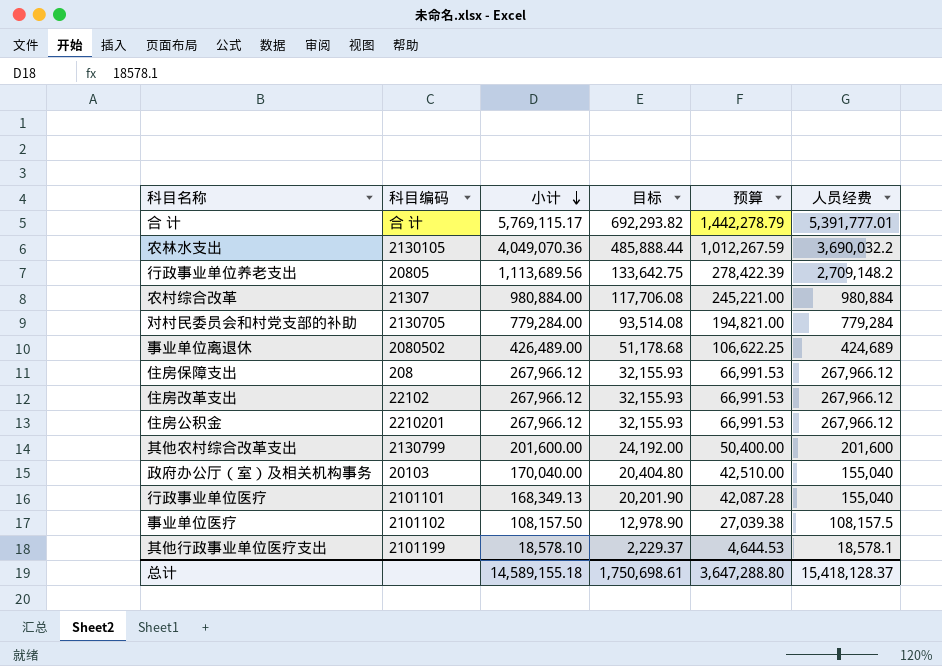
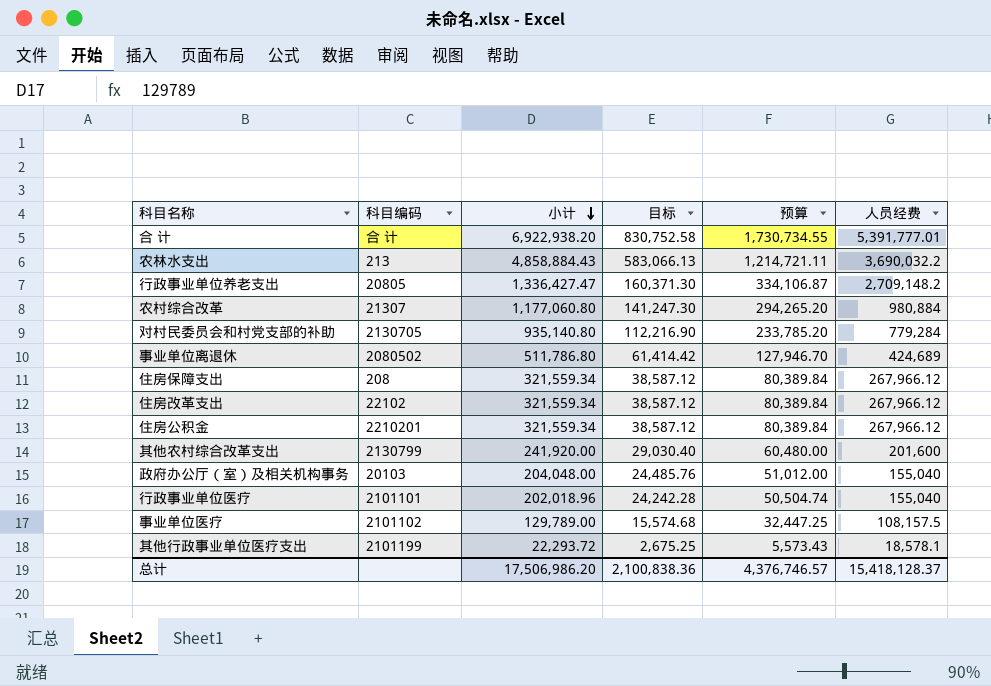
合 计 | 小计: 5,769,115.17 -> 6,922,938.20
合 计 | 目标: 692,293.82 -> 830,752.58
合 计 | 预算: 1,442,278.79 -> 1,730,734.55
农林水支出 | 科目编码: 2130105 -> 213
农林水支出 | 小计: 4,049,070.36 -> 4,858,884.43
农林水支出 | 目标: 485,888.44 -> 583,066.13
农林水支出 | 预算: 1,012,267.59 -> 1,214,721.11
行政事业单位养老支出 | 小计: 1,113,689.56 -> 1,336,427.47
行政事业单位养老支出 | 目标: 133,642.75 -> 160,371.30
行政事业单位养老支出 | 预算: 278,422.39 -> 334,106.87
农村综合改革 | 小计: 980,884.00 -> 1,177,060.80
农村综合改革 | 目标: 117,706.08 -> 141,247.30
农村综合改革 | 预算: 245,221.00 -> 294,265.20
对村民委员会和村党支部的补助 | 小计: 779,284.00 -> 935,140.80
对村民委员会和村党支部的补助 | 目标: 93,514.08 -> 112,216.90
对村民委员会和村党支部的补助 | 预算: 194,821.00 -> 233,785.20
事业单位离退休 | 小计: 426,489.00 -> 511,786.80
事业单位离退休 | 目标: 51,178.68 -> 61,414.42
事业单位离退休 | 预算: 106,622.25 -> 127,946.70
住房保障支出 | 小计: 267,966.12 -> 321,559.34
住房保障支出 | 目标: 32,155.93 -> 38,587.12
住房保障支出 | 预算: 66,991.53 -> 80,389.84
住房改革支出 | 小计: 267,966.12 -> 321,559.34
住房改革支出 | 目标: 32,155.93 -> 38,587.12
住房改革支出 | 预算: 66,991.53 -> 80,389.84
住房公积金 | 小计: 267,966.12 -> 321,559.34
住房公积金 | 目标: 32,155.93 -> 38,587.12
住房公积金 | 预算: 66,991.53 -> 80,389.84
其他农村综合改革支出 | 小计: 201,600.00 -> 241,920.00
其他农村综合改革支出 | 目标: 24,192.00 -> 29,030.40
其他农村综合改革支出 | 预算: 50,400.00 -> 60,480.00
政府办公厅（室）及相关机构事务 | 小计: 170,040.00 -> 204,048.00
政府办公厅（室）及相关机构事务 | 目标: 20,404.80 -> 24,485.76
政府办公厅（室）及相关机构事务 | 预算: 42,510.00 -> 51,012.00
行政事业单位医疗 | 小计: 168,349.13 -> 202,018.96
行政事业单位医疗 | 目标: 20,201.90 -> 24,242.28
行政事业单位医疗 | 预算: 42,087.28 -> 50,504.74
事业单位医疗 | 小计: 108,157.50 -> 129,789.00
事业单位医疗 | 目标: 12,978.90 -> 15,574.68
事业单位医疗 | 预算: 27,039.38 -> 32,447.25
其他行政事业单位医疗支出 | 小计: 18,578.10 -> 22,293.72
其他行政事业单位医疗支出 | 目标: 2,229.37 -> 2,675.25
其他行政事业单位医疗支出 | 预算: 4,644.53 -> 5,573.43
总计 | 小计: 14,589,155.18 -> 17,506,986.20
总计 | 目标: 1,750,698.61 -> 2,100,838.36
总计 | 预算: 3,647,288.80 -> 4,376,746.57

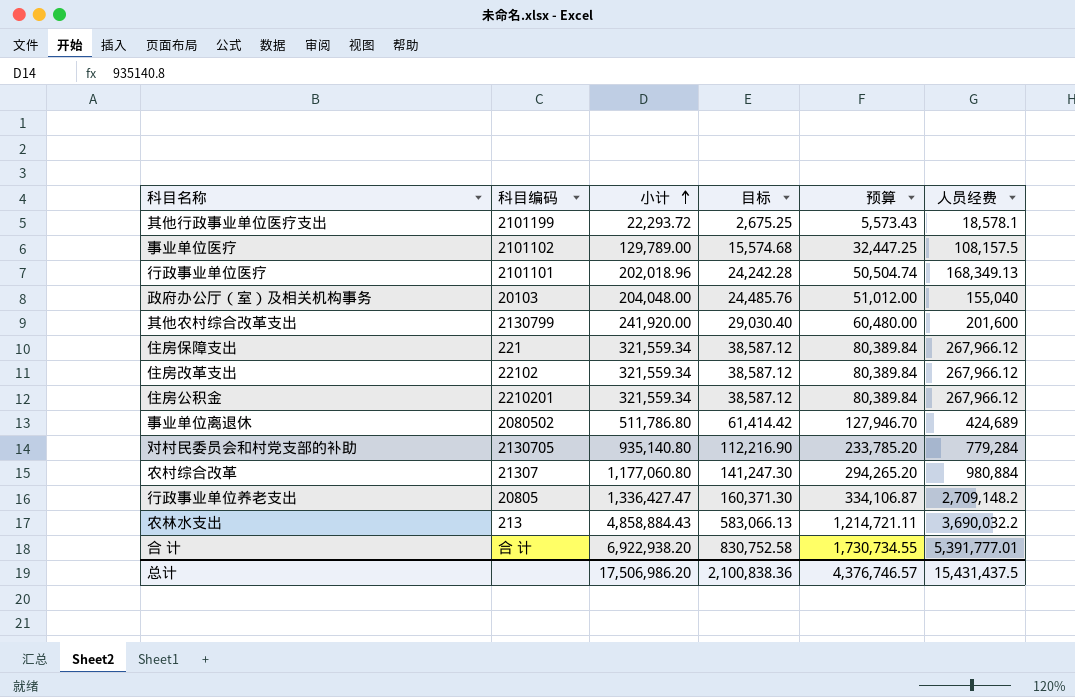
row order: 小计 descending -> 小计 ascending
行政事业单位医疗 | 人员经费: 155,040 -> 168,349.13
住房保障支出 | 科目编码: 208 -> 221
总计 | 人员经费: 15,418,128.37 -> 15,431,437.5

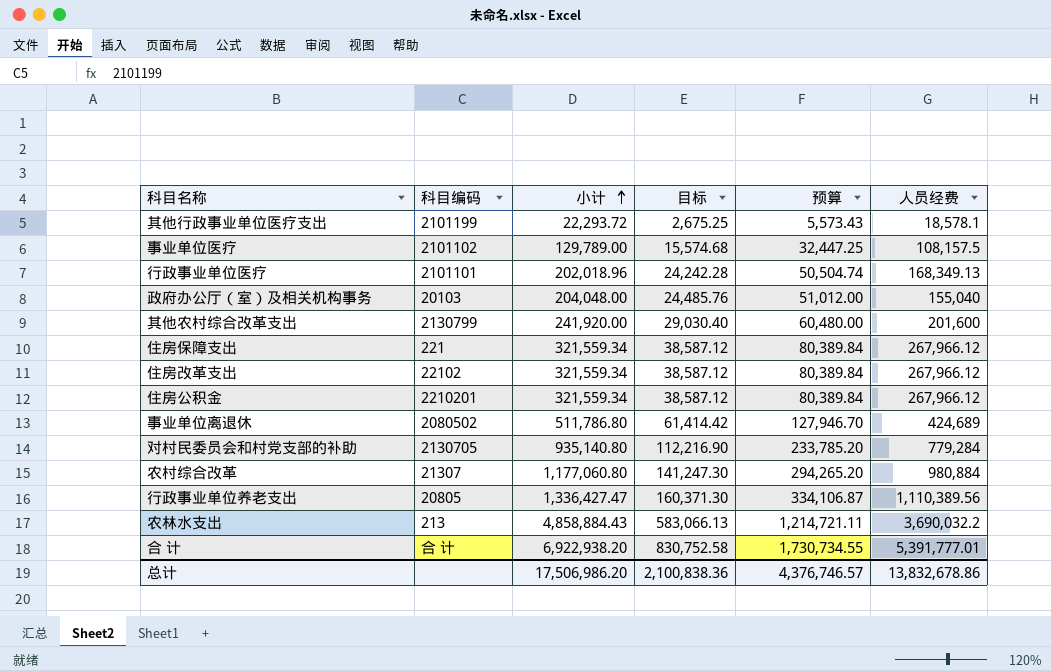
行政事业单位养老支出 | 人员经费: 2,709,148.2 -> 1,110,389.56
总计 | 人员经费: 15,431,437.5 -> 13,832,678.86

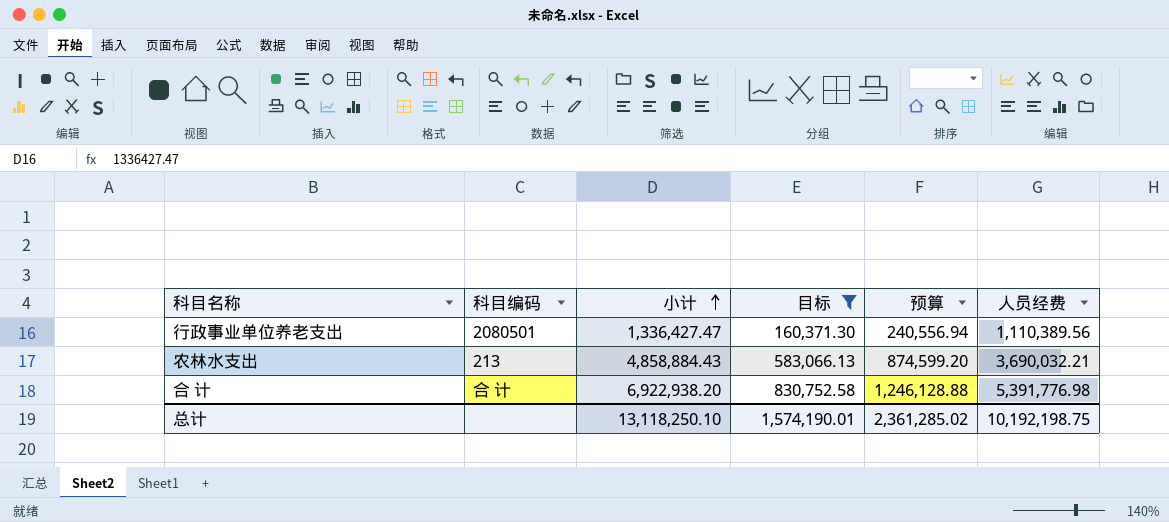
filter: none -> 目标 >= 160,371.30
column 预算 | formula: [小计] * 0.25 -> [小计] * 0.18
行政事业单位养老支出 | 科目编码: 20805 -> 2080501
农林水支出 | 人员经费: 3,690,032.2 -> 3,690,032.21
合 计 | 人员经费: 5,391,777.01 -> 5,391,776.98
总计 | 小计: 17,506,986.20 -> 13,118,250.10
总计 | 目标: 2,100,838.36 -> 1,574,190.01
总计 | 预算: 4,376,746.57 -> 2,361,285.02
总计 | 人员经费: 13,832,678.86 -> 10,192,198.75

